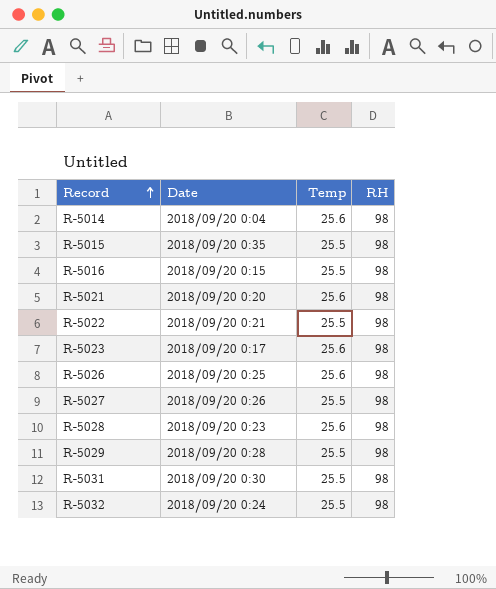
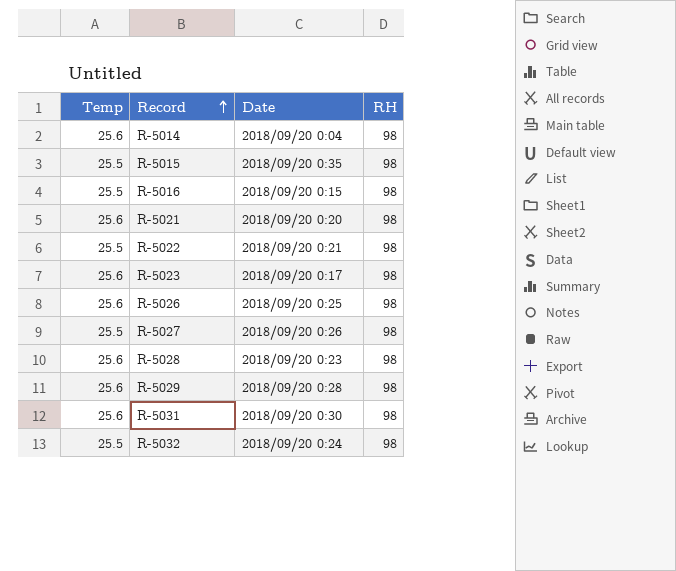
column Temp | position: 3 -> 1
R-5029 | Temp: 25.5 -> 25.6
R-5031 | Temp: 25.5 -> 25.6

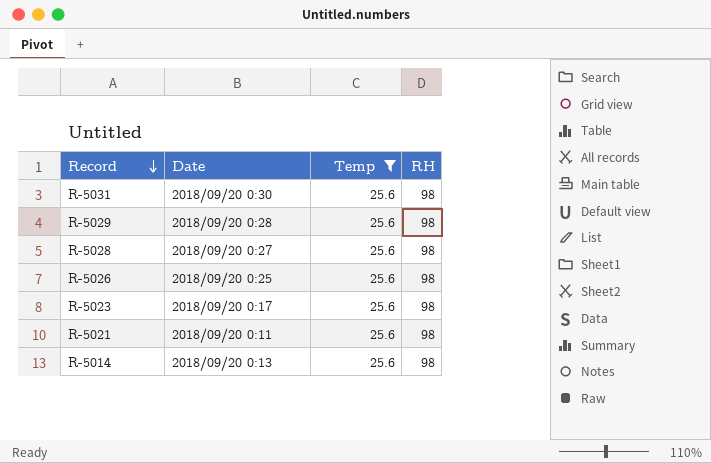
filter: none -> Temp = 25.6
row order: Record ascending -> Record descending
column Temp | position: 1 -> 3
R-5028 | Date: 2018/09/20 0:23 -> 2018/09/20 0:27
R-5021 | Date: 2018/09/20 0:20 -> 2018/09/20 0:11
R-5014 | Date: 2018/09/20 0:04 -> 2018/09/20 0:13

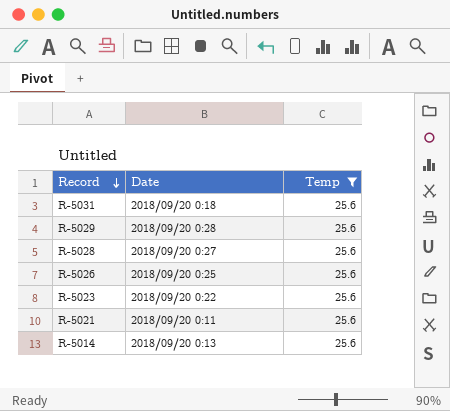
column RH | position: 4 -> none
R-5031 | Date: 2018/09/20 0:30 -> 2018/09/20 0:18
R-5023 | Date: 2018/09/20 0:17 -> 2018/09/20 0:22

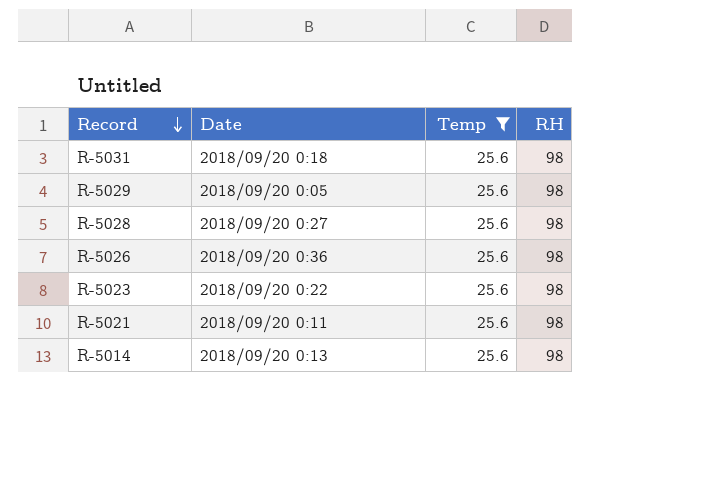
column RH | position: none -> 4
R-5029 | Date: 2018/09/20 0:28 -> 2018/09/20 0:05
R-5026 | Date: 2018/09/20 0:25 -> 2018/09/20 0:36

